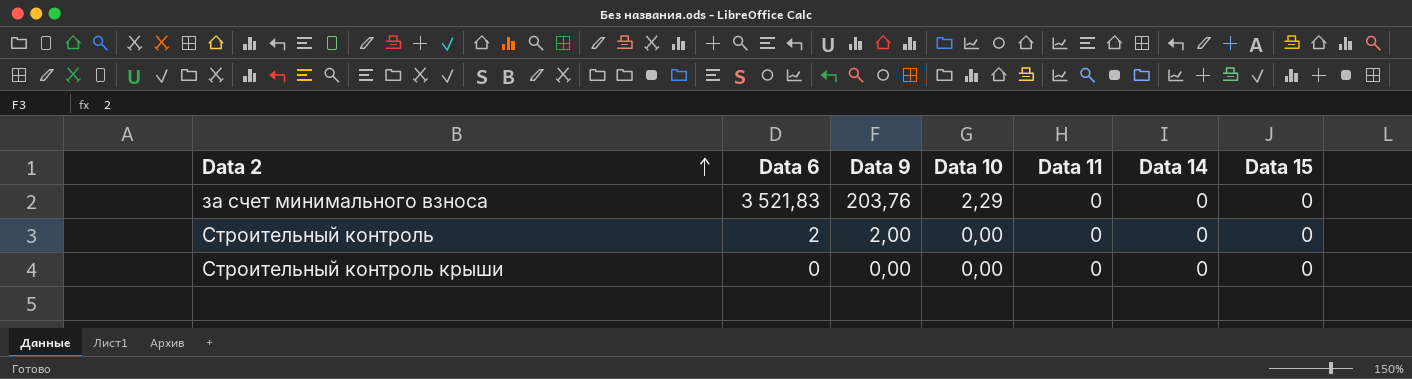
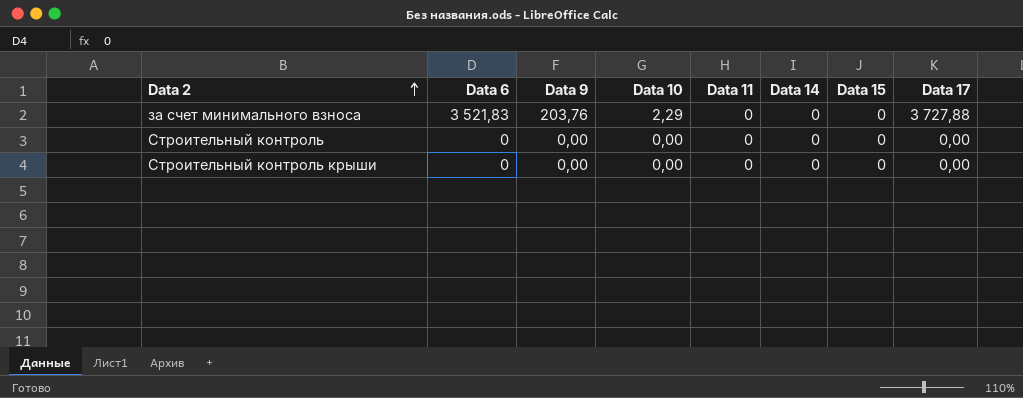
column Data 17 | position: none -> 8
Строительный контроль | Data 6: 2 -> 0
Строительный контроль | Data 9: 2,00 -> 0,00

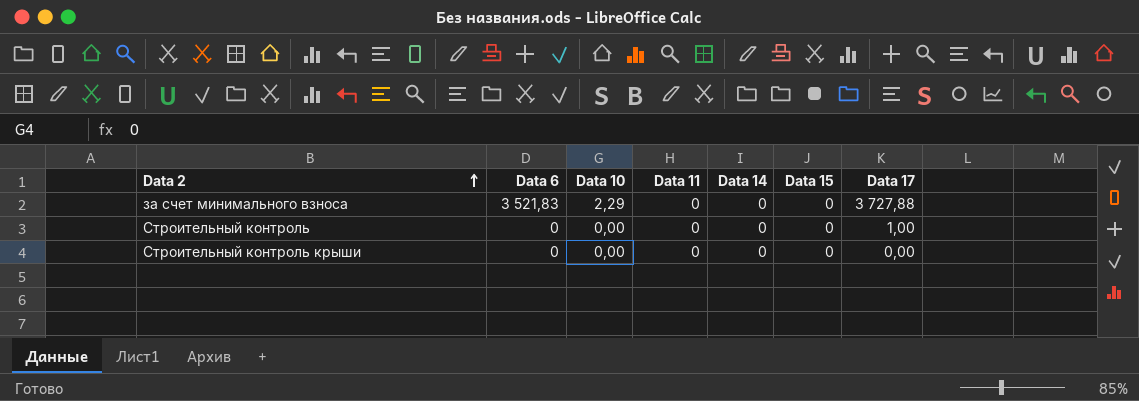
column Data 9 | position: 3 -> none
Строительный контроль | Data 17: 0,00 -> 1,00

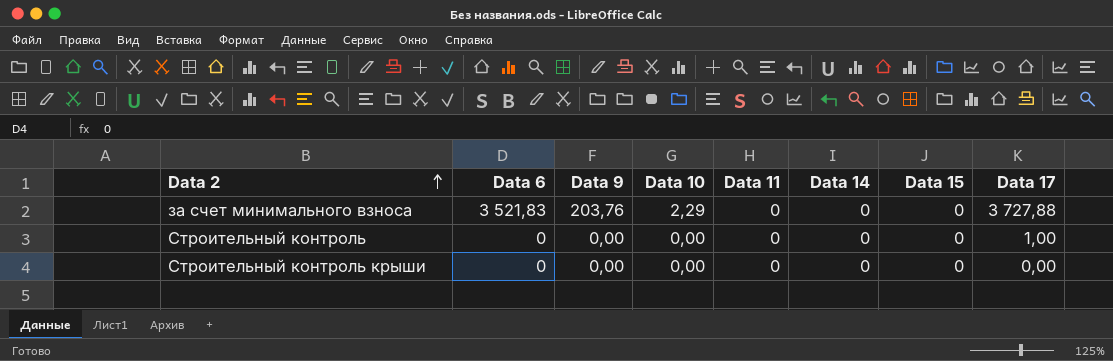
column Data 9 | position: none -> 3

